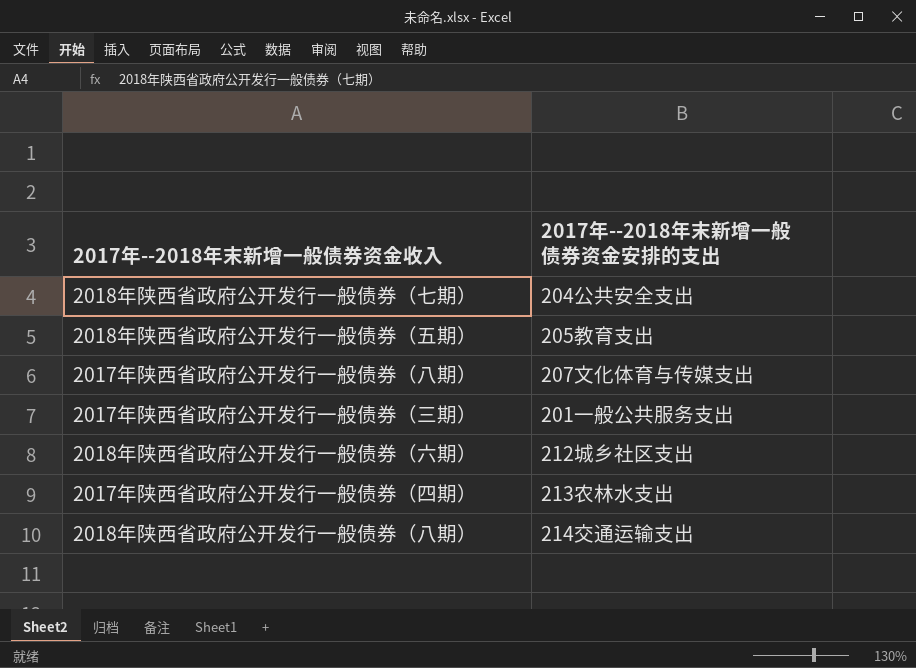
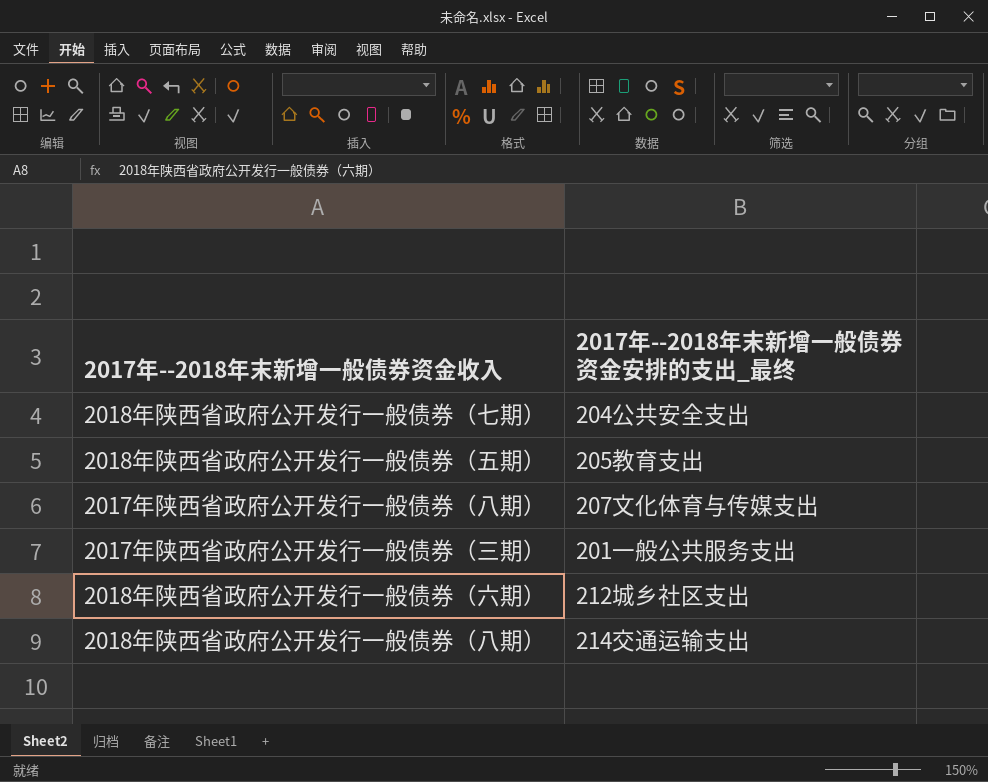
column name: 2017年--2018年末新增一般债券资金安排的支出 -> 2017年--2018年末新增一般债券资金安排的支出_最终
row 2017年陕西省政府公开发行一般债券（四期）: 213农林水支出 -> none

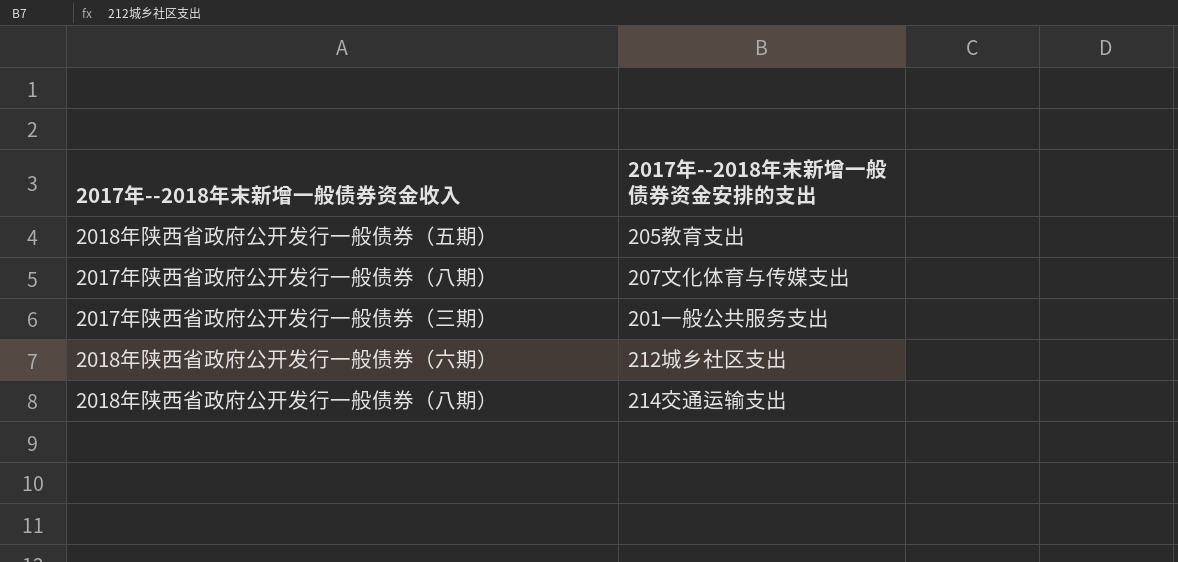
column name: 2017年--2018年末新增一般债券资金安排的支出_最终 -> 2017年--2018年末新增一般债券资金安排的支出
row 2018年陕西省政府公开发行一般债券（七期）: 204公共安全支出 -> none

